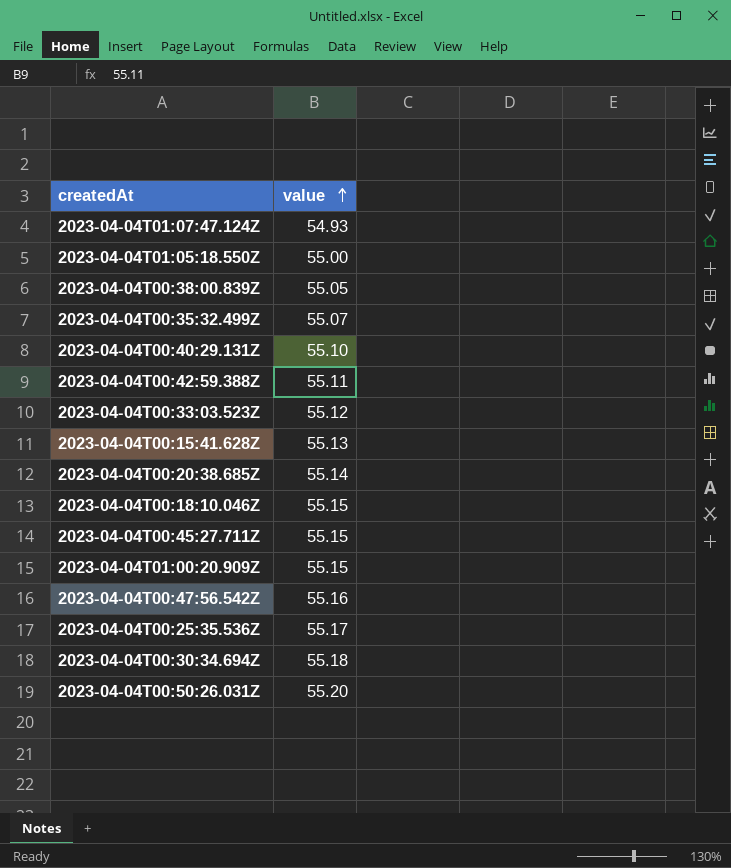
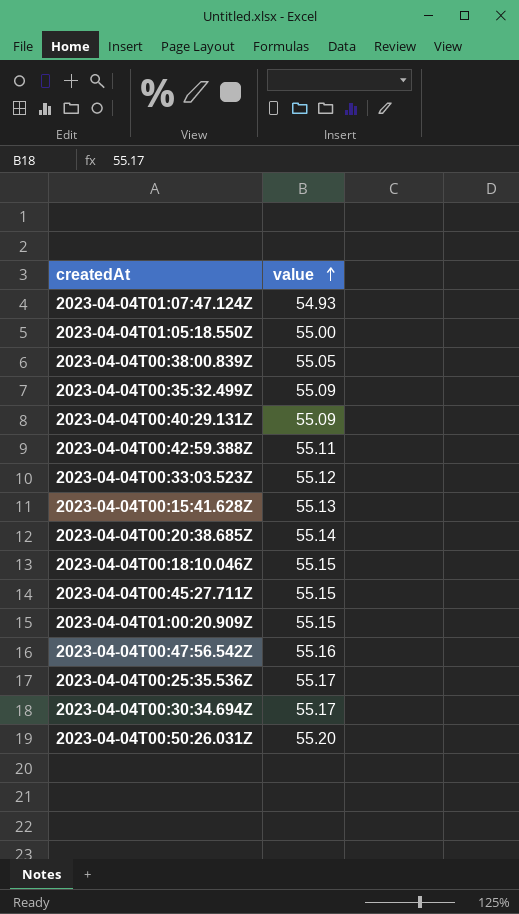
2023-04-04T00:35:32.499Z | value: 55.07 -> 55.09
2023-04-04T00:40:29.131Z | value: 55.10 -> 55.09
2023-04-04T00:30:34.694Z | value: 55.18 -> 55.17

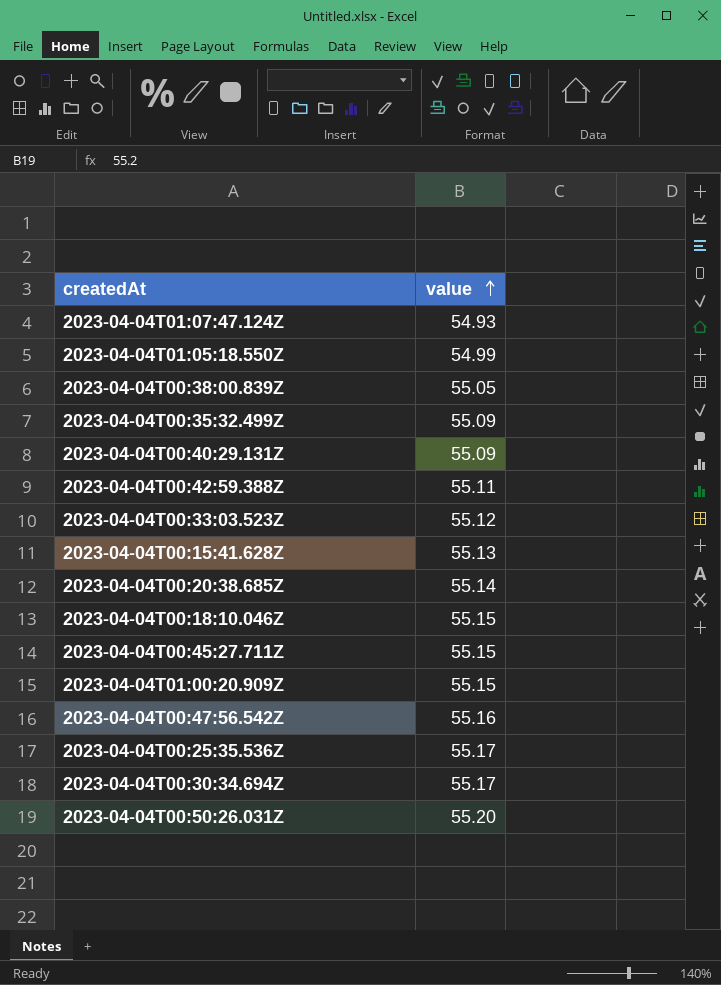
2023-04-04T01:05:18.550Z | value: 55.00 -> 54.99

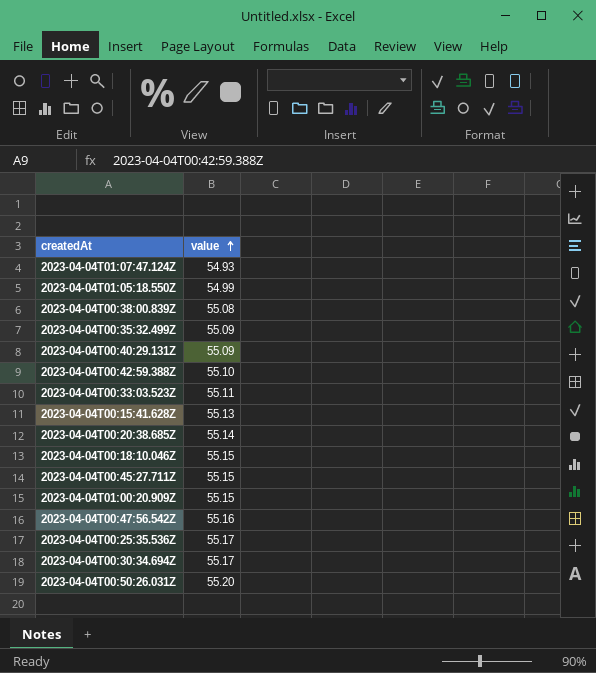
2023-04-04T00:38:00.839Z | value: 55.05 -> 55.08
2023-04-04T00:42:59.388Z | value: 55.11 -> 55.10
2023-04-04T00:33:03.523Z | value: 55.12 -> 55.11

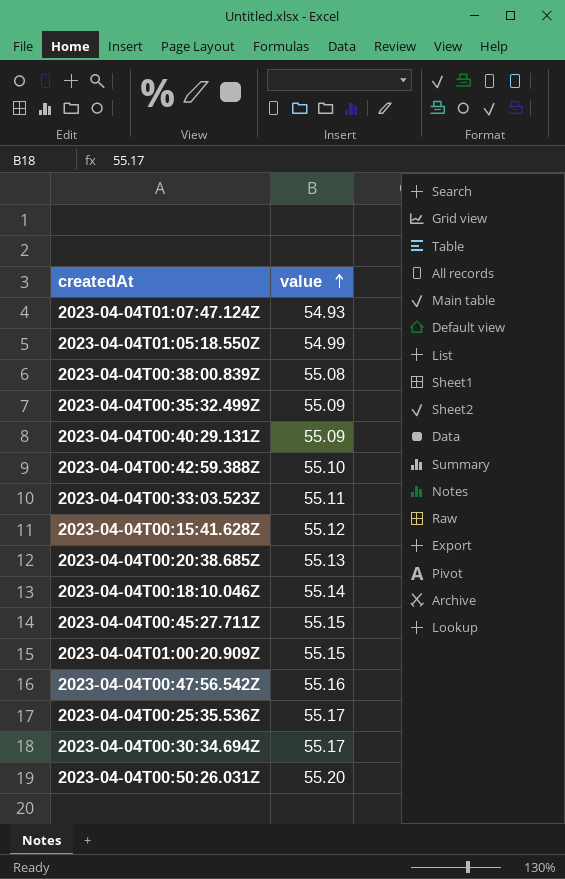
2023-04-04T00:15:41.628Z | value: 55.13 -> 55.12
2023-04-04T00:20:38.685Z | value: 55.14 -> 55.13
2023-04-04T00:18:10.046Z | value: 55.15 -> 55.14

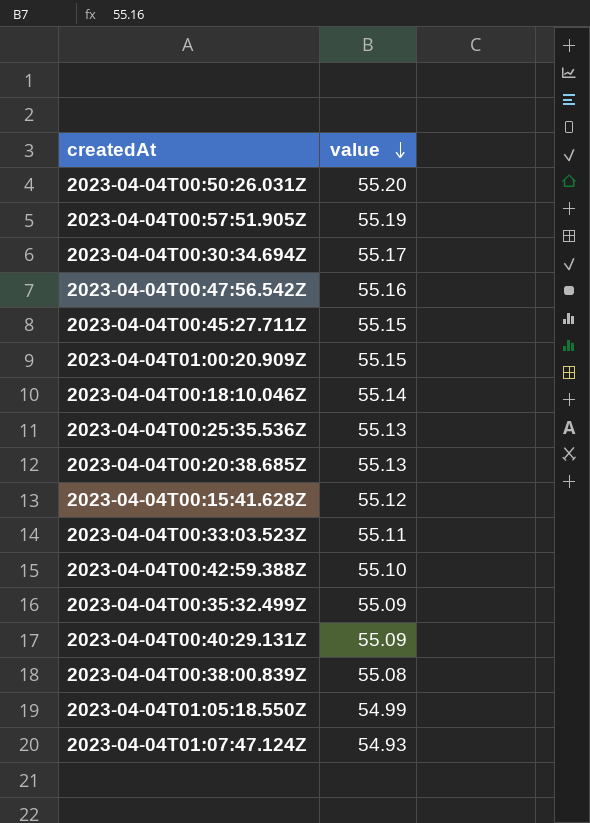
row order: value ascending -> value descending
row 2023-04-04T00:57:51.905Z: none -> 55.19
2023-04-04T00:25:35.536Z | value: 55.17 -> 55.13

